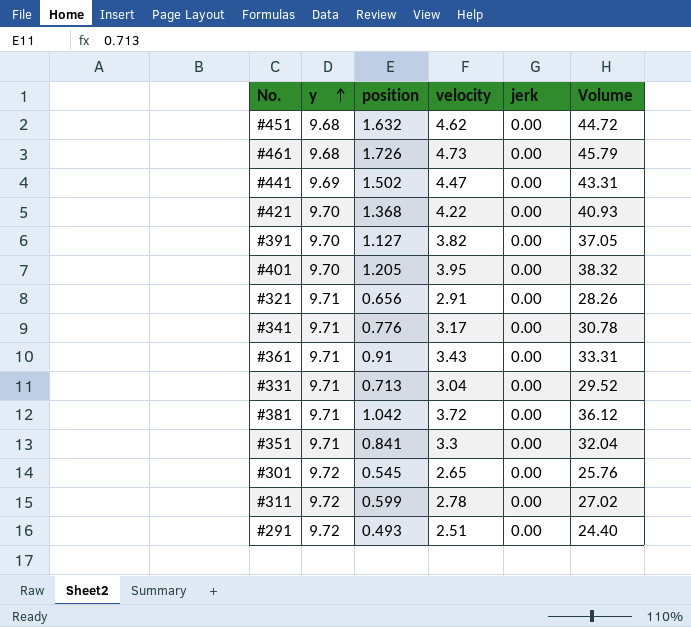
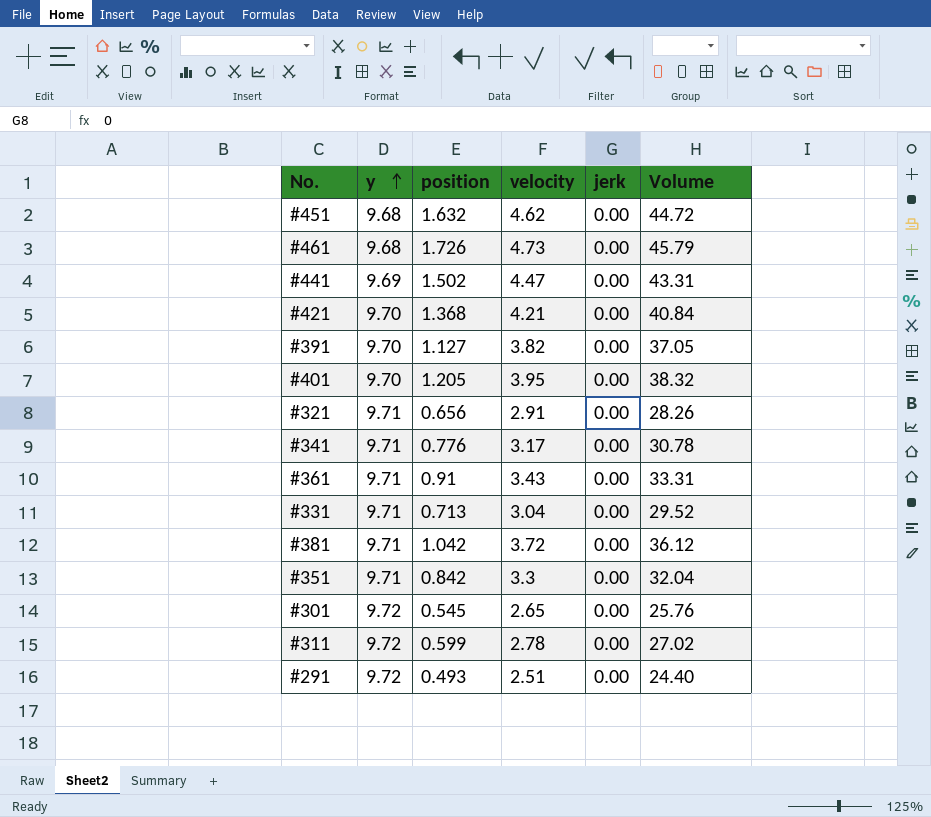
#421 | velocity: 4.22 -> 4.21
#421 | Volume: 40.93 -> 40.84
#351 | position: 0.841 -> 0.842

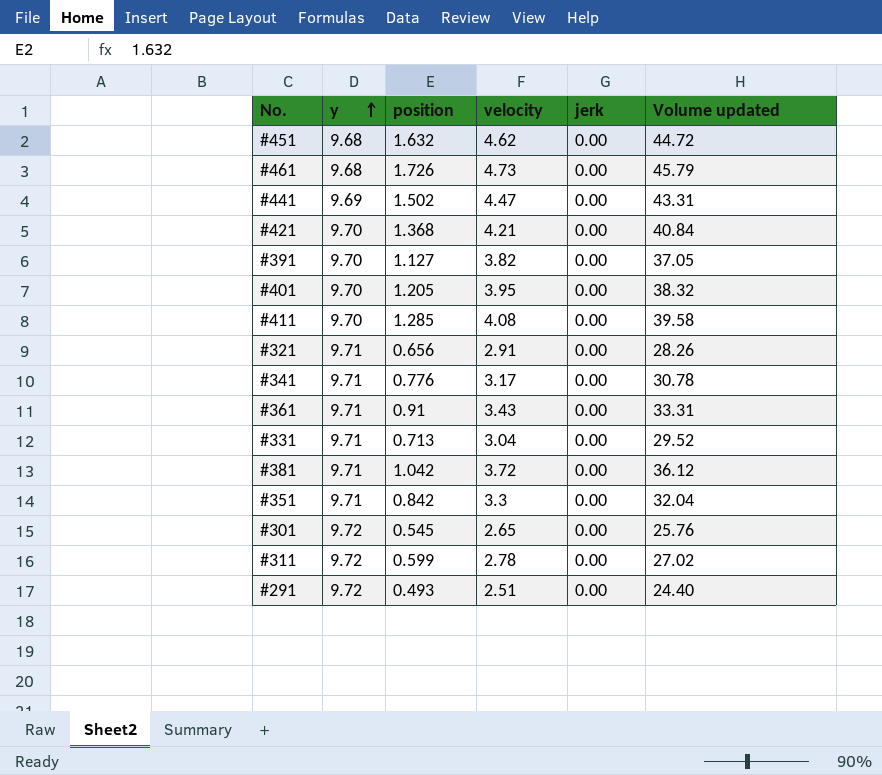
column name: Volume -> Volume updated
row #411: none -> 9.70 | 1.285 | 4.08 | 0.00 | 39.58

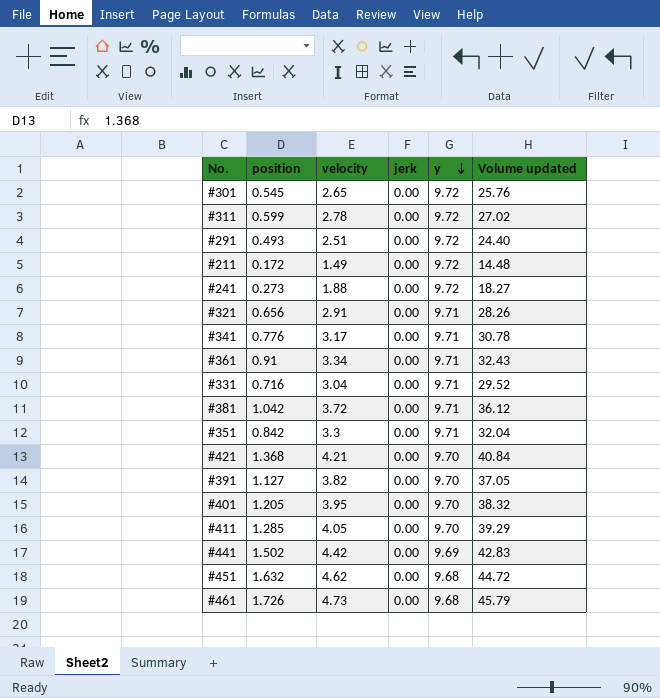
row order: y ascending -> y descending
column y | position: 2 -> 5
row #211: none -> 0.172 | 1.49 | 0.00 | 9.72 | 14.48
row #241: none -> 0.273 | 1.88 | 0.00 | 9.72 | 18.27
#361 | velocity: 3.43 -> 3.34
#361 | Volume updated: 33.31 -> 32.43
#331 | position: 0.713 -> 0.716
#411 | velocity: 4.08 -> 4.05
#411 | Volume updated: 39.58 -> 39.29
#441 | velocity: 4.47 -> 4.42
#441 | Volume updated: 43.31 -> 42.83

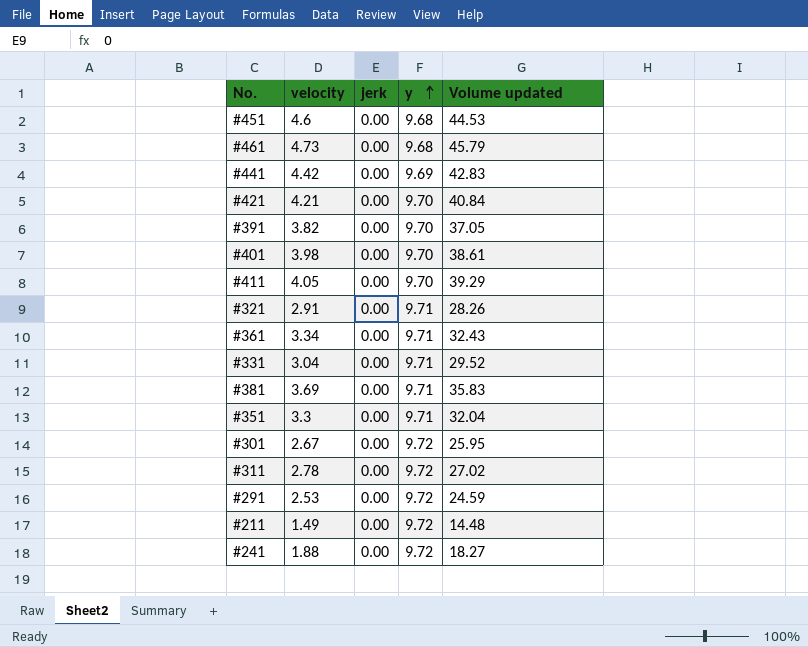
row order: y descending -> y ascending
column position | position: 2 -> none
row #341: 0.776 | 3.17 | 0.00 | 9.71 | 30.78 -> none
#451 | velocity: 4.62 -> 4.6
#451 | Volume updated: 44.72 -> 44.53
#401 | velocity: 3.95 -> 3.98
#401 | Volume updated: 38.32 -> 38.61
#381 | velocity: 3.72 -> 3.69
#381 | Volume updated: 36.12 -> 35.83
#301 | velocity: 2.65 -> 2.67
#301 | Volume updated: 25.76 -> 25.95
#291 | velocity: 2.51 -> 2.53
#291 | Volume updated: 24.40 -> 24.59

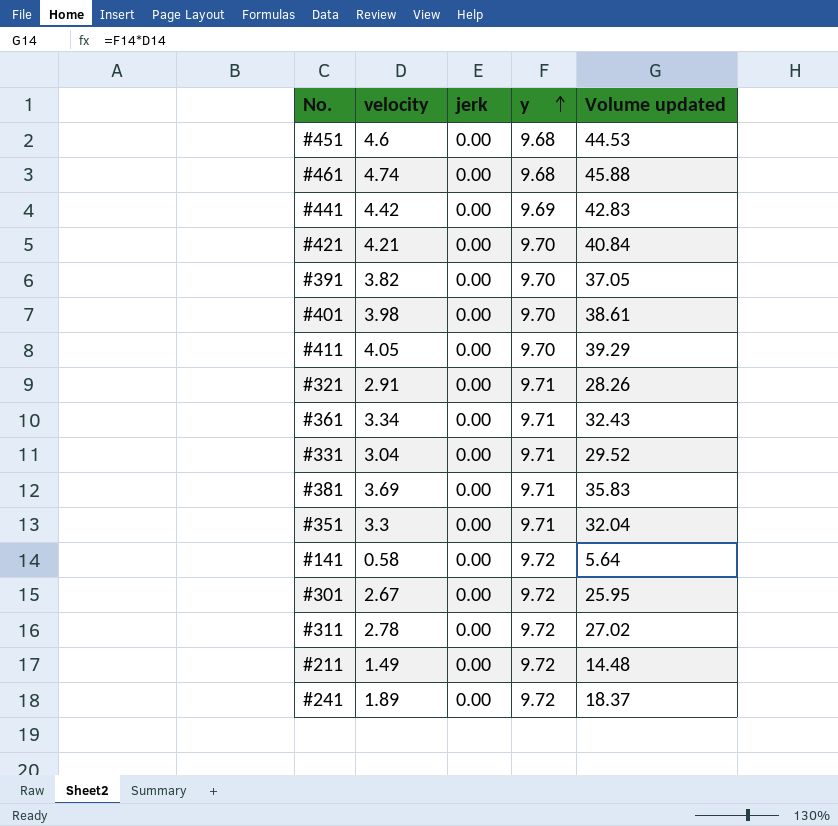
row #291: 2.53 | 0.00 | 9.72 | 24.59 -> none
#461 | velocity: 4.73 -> 4.74
#461 | Volume updated: 45.79 -> 45.88
row #141: none -> 0.58 | 0.00 | 9.72 | 5.64
#241 | velocity: 1.88 -> 1.89
#241 | Volume updated: 18.27 -> 18.37

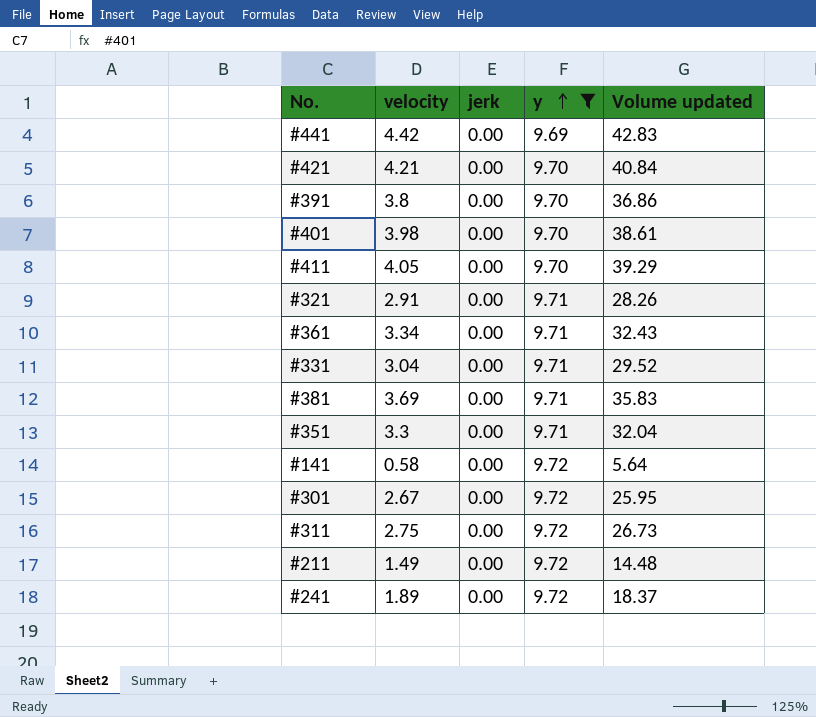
filter: none -> y != 9.68
#391 | velocity: 3.82 -> 3.8
#391 | Volume updated: 37.05 -> 36.86
#311 | velocity: 2.78 -> 2.75
#311 | Volume updated: 27.02 -> 26.73

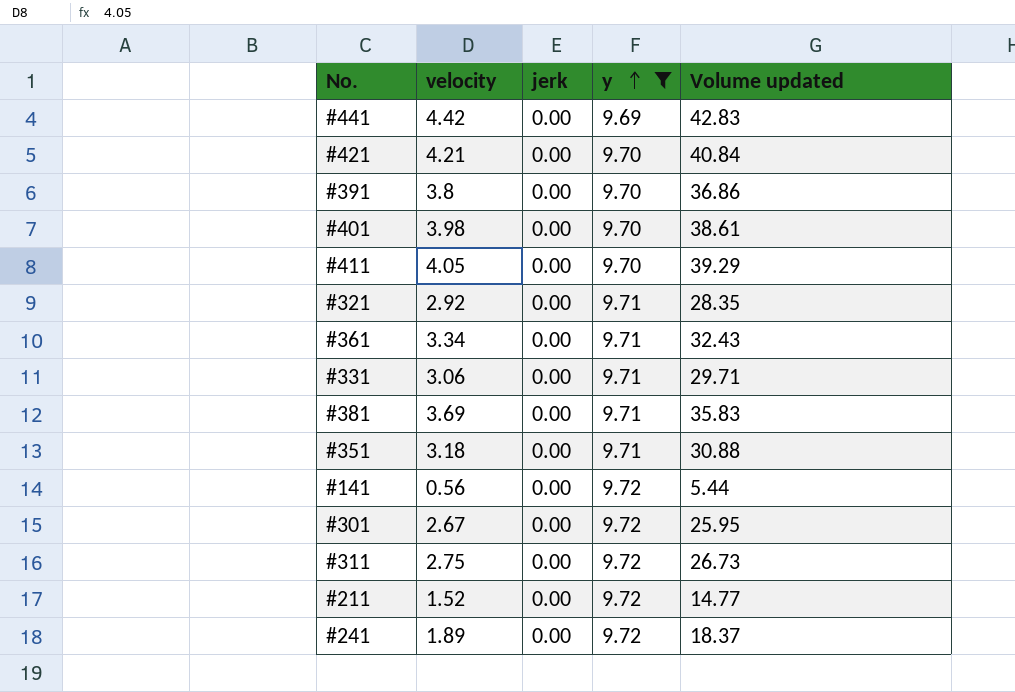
#321 | velocity: 2.91 -> 2.92
#321 | Volume updated: 28.26 -> 28.35
#331 | velocity: 3.04 -> 3.06
#331 | Volume updated: 29.52 -> 29.71
#351 | velocity: 3.3 -> 3.18
#351 | Volume updated: 32.04 -> 30.88
#141 | velocity: 0.58 -> 0.56
#141 | Volume updated: 5.64 -> 5.44
#211 | velocity: 1.49 -> 1.52
#211 | Volume updated: 14.48 -> 14.77

